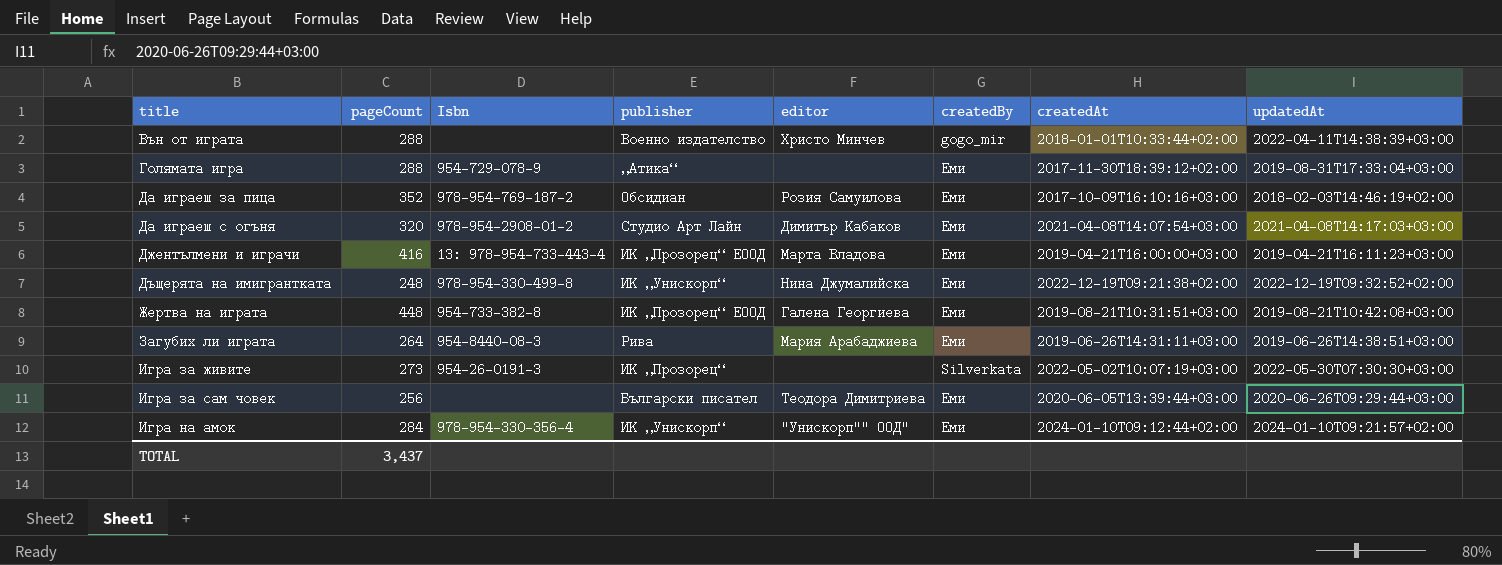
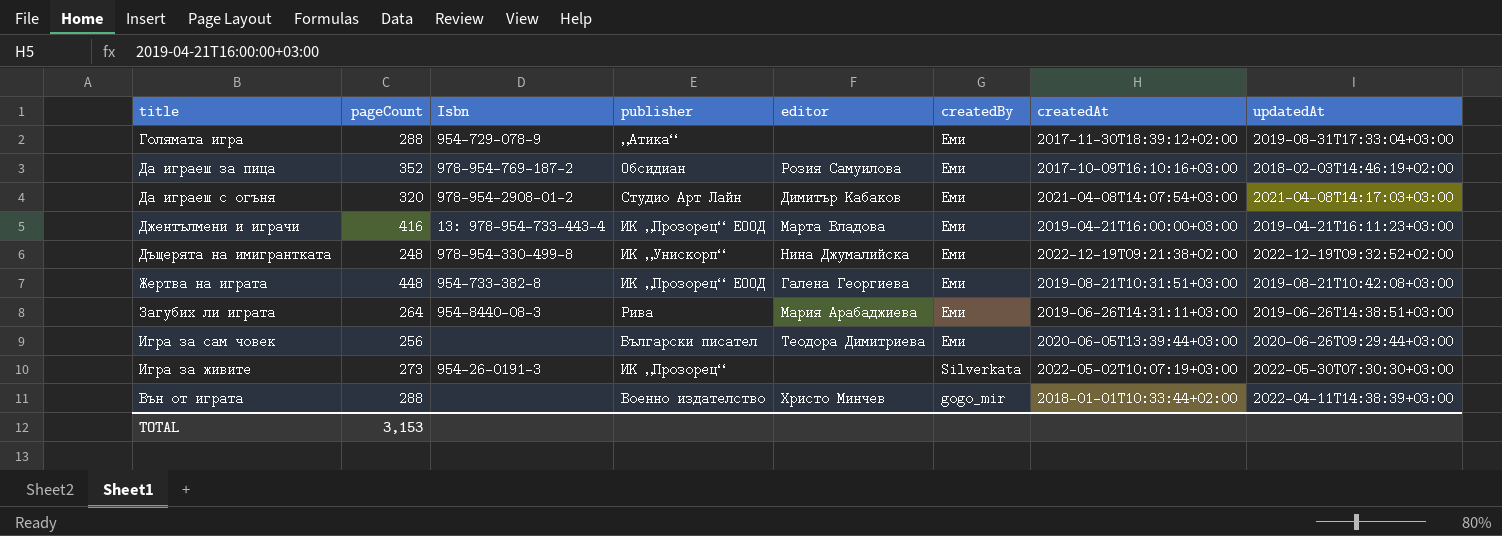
row order: title ascending -> createdBy descending
row Игра на амок: 284 | 978-954-330-356-4 | ИК „Унискорп“ | "Унискорп"" ООД" | Еми | 2024-01-10T09:12:44+02:00 | 2024-01-10T09:21:57+02:00 -> none
TOTAL | pageCount: 3,437 -> 3,153

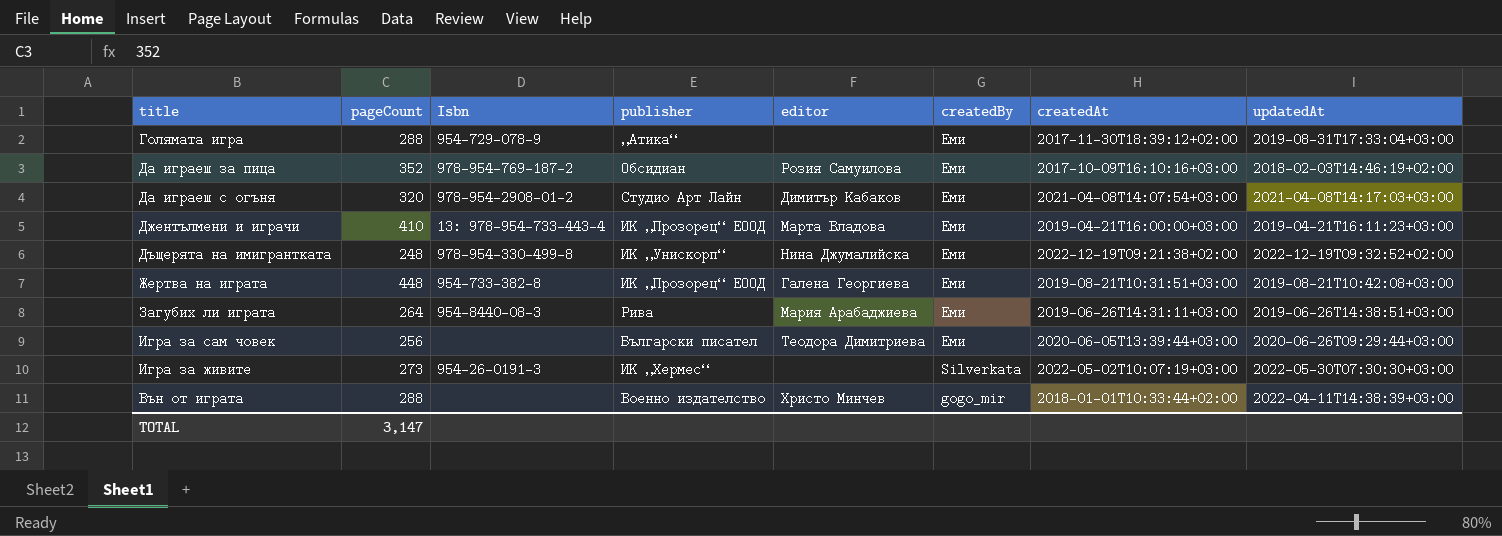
Джентълмени и играчи | pageCount: 416 -> 410
Игра за живите | publisher: ИК „Прозорец“ -> ИК „Хермес“
TOTAL | pageCount: 3,153 -> 3,147

